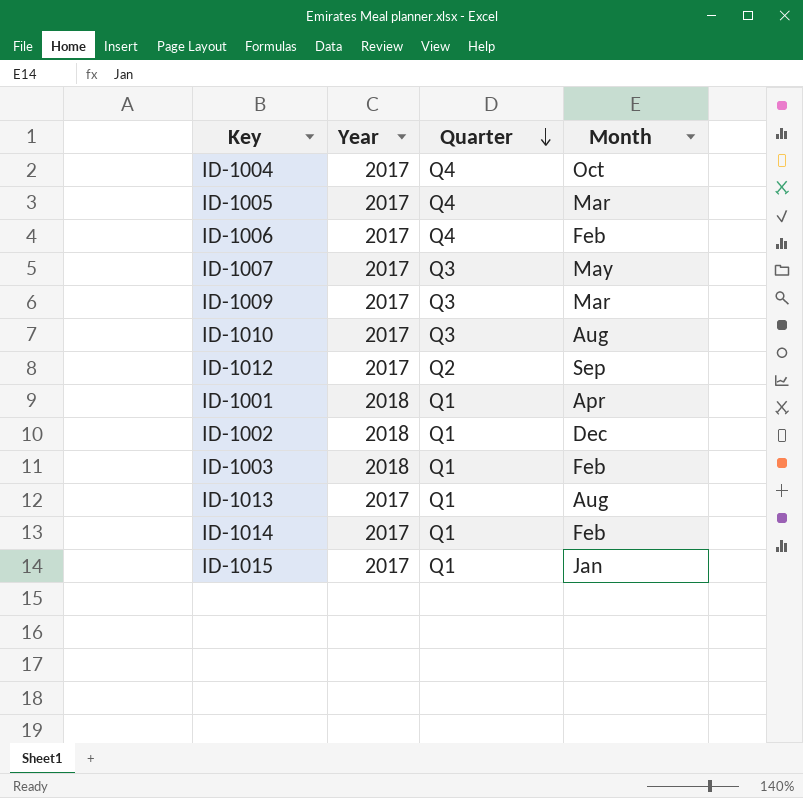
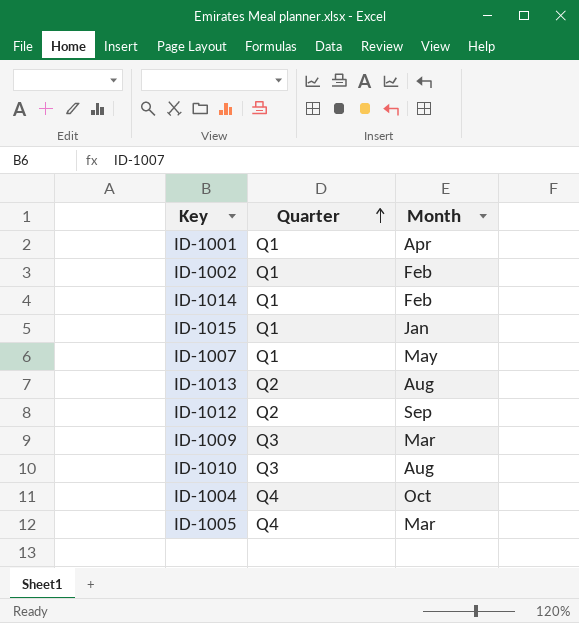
row order: Quarter descending -> Quarter ascending
column Year | position: 2 -> none
row ID-1006: 2017 | Q4 | Feb -> none
row ID-1003: 2018 | Q1 | Feb -> none
ID-1002 | Month: Dec -> Feb
ID-1007 | Quarter: Q3 -> Q1
ID-1013 | Quarter: Q1 -> Q2

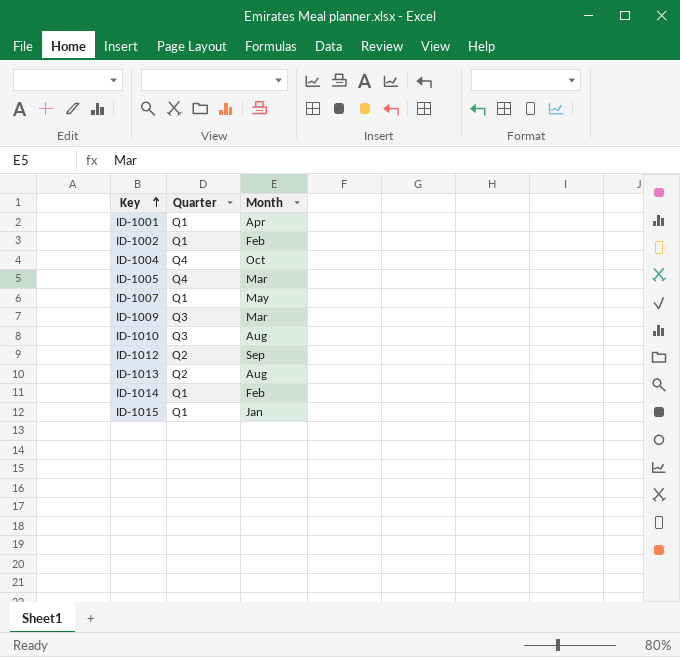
row order: Quarter ascending -> Key ascending

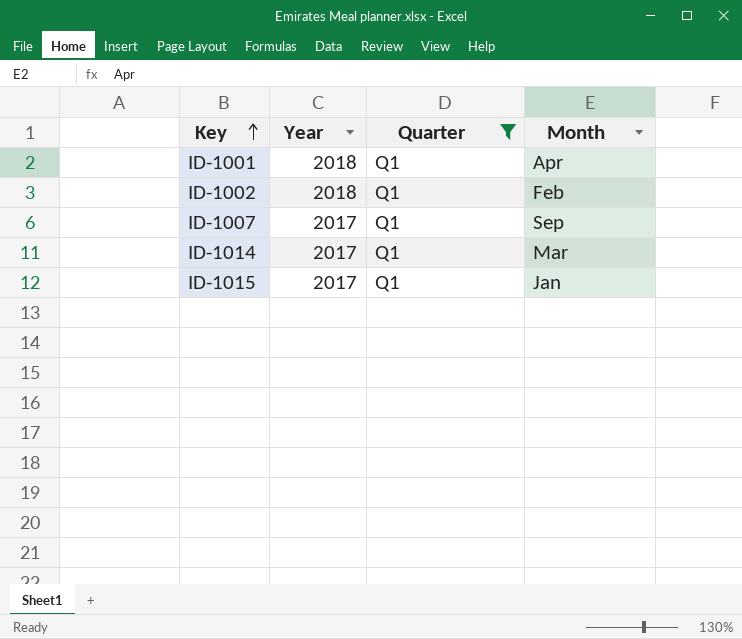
filter: none -> Quarter = Q1
column Year | position: none -> 2
ID-1007 | Month: May -> Sep
ID-1014 | Month: Feb -> Mar

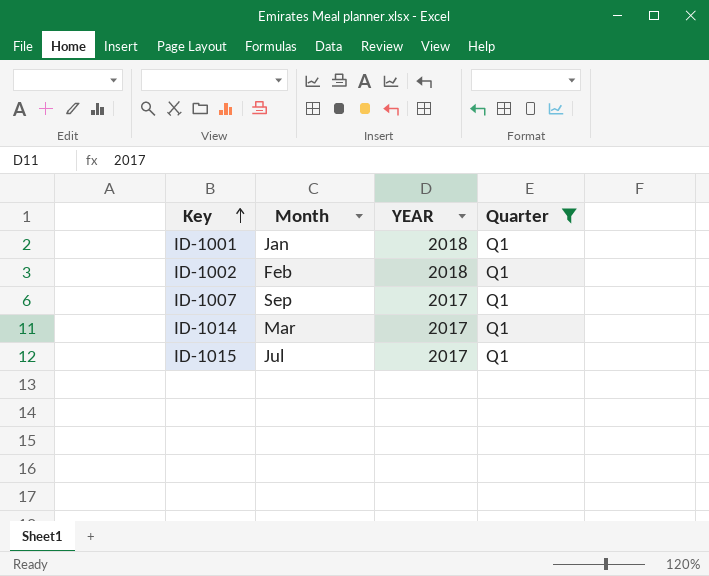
column Month | position: 4 -> 2
column name: Year -> YEAR
ID-1001 | Month: Apr -> Jan
ID-1015 | Month: Jan -> Jul

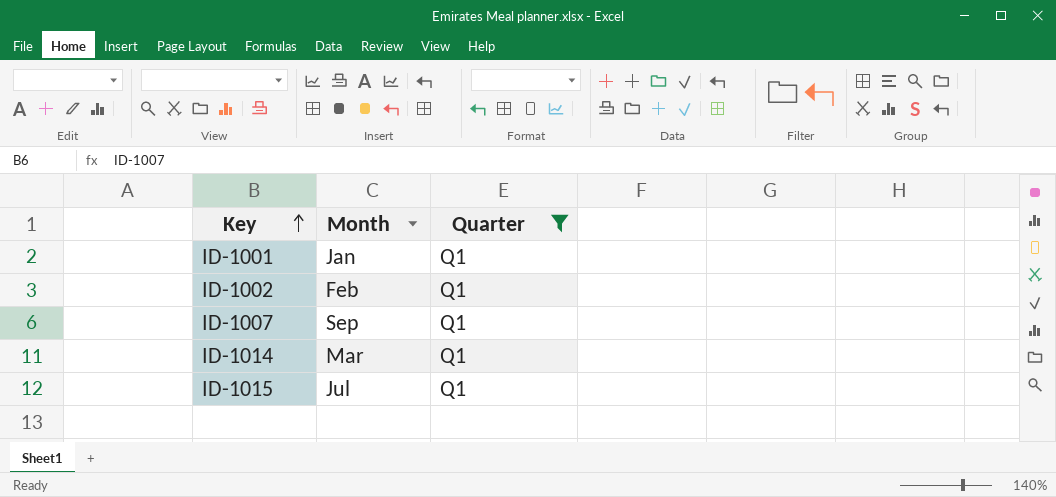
column YEAR | position: 3 -> none

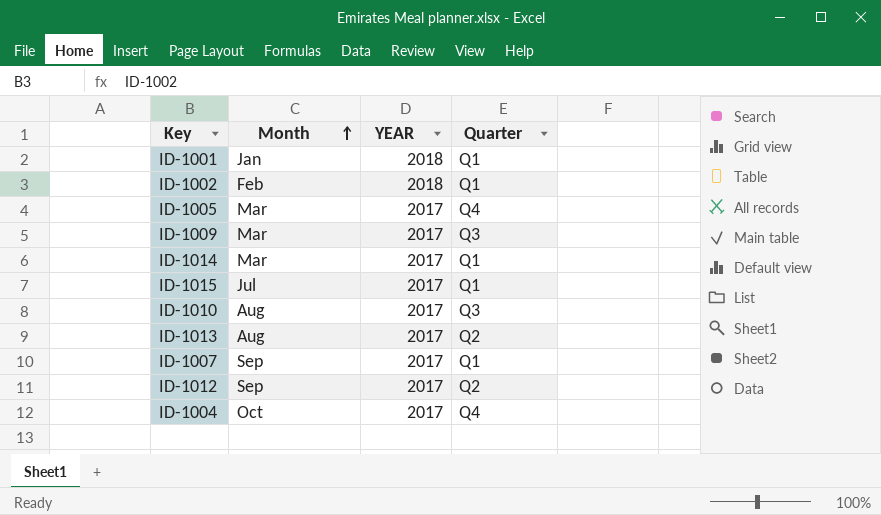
filter: Quarter = Q1 -> none
row order: Key ascending -> Month ascending
column YEAR | position: none -> 3

